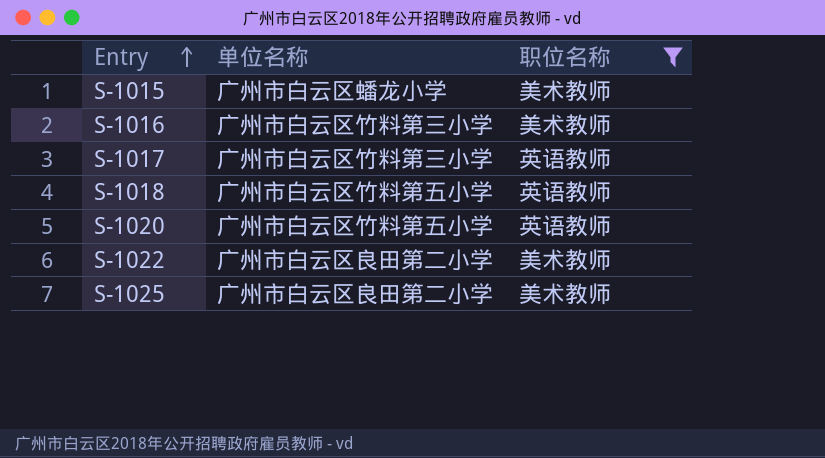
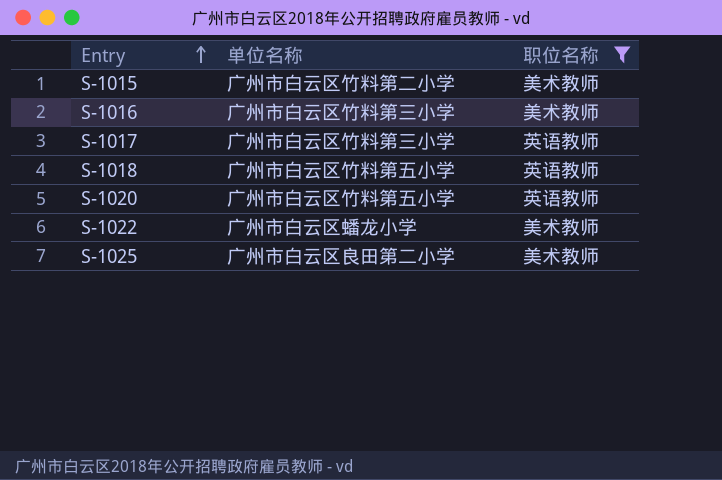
S-1015 | 单位名称: 广州市白云区蟠龙小学 -> 广州市白云区竹料第二小学
S-1022 | 单位名称: 广州市白云区良田第二小学 -> 广州市白云区蟠龙小学

